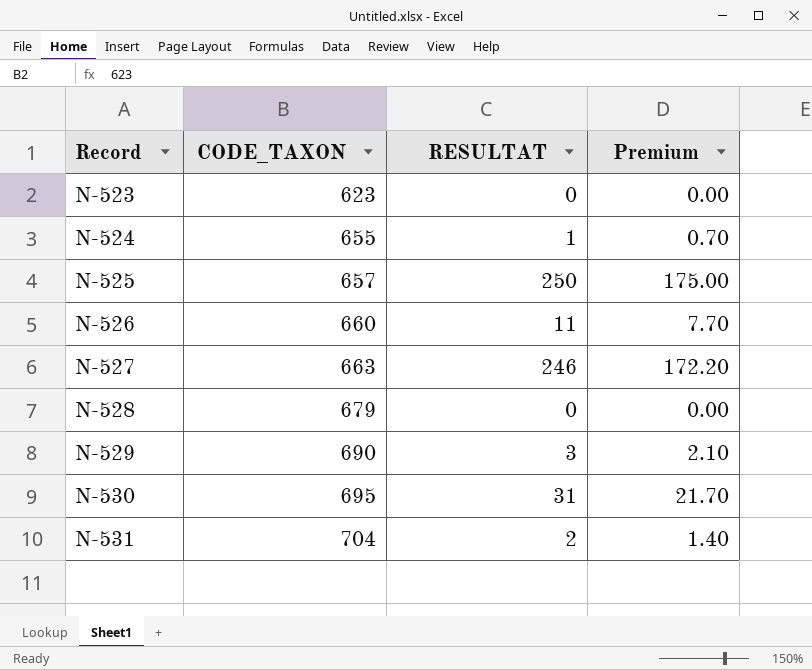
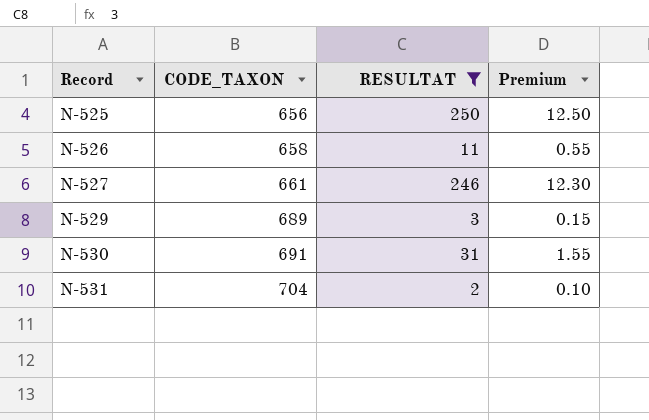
filter: none -> RESULTAT >= 2
column Premium | formula: [RESULTAT] * 0.7 -> [RESULTAT] * 0.05
N-525 | CODE_TAXON: 657 -> 656
N-526 | CODE_TAXON: 660 -> 658
N-527 | CODE_TAXON: 663 -> 661
N-529 | CODE_TAXON: 690 -> 689
N-530 | CODE_TAXON: 695 -> 691

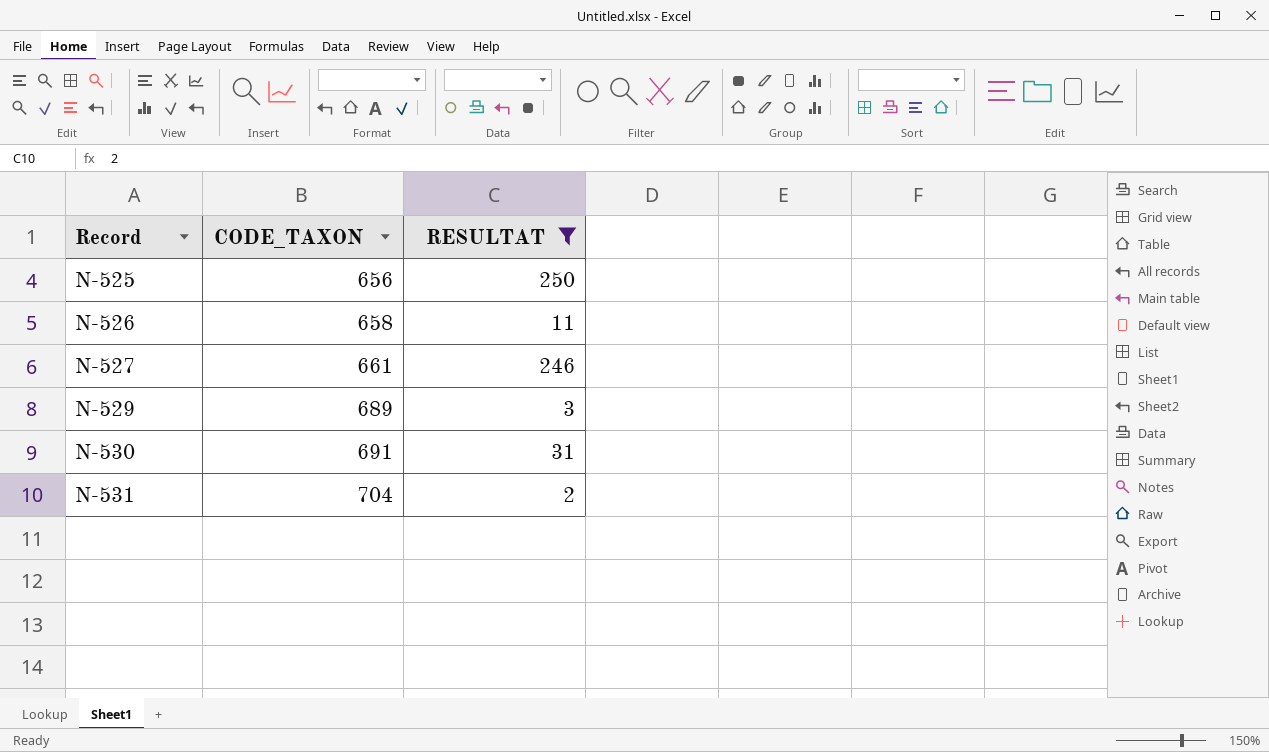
column Premium | formula: [RESULTAT] * 0.05 -> none

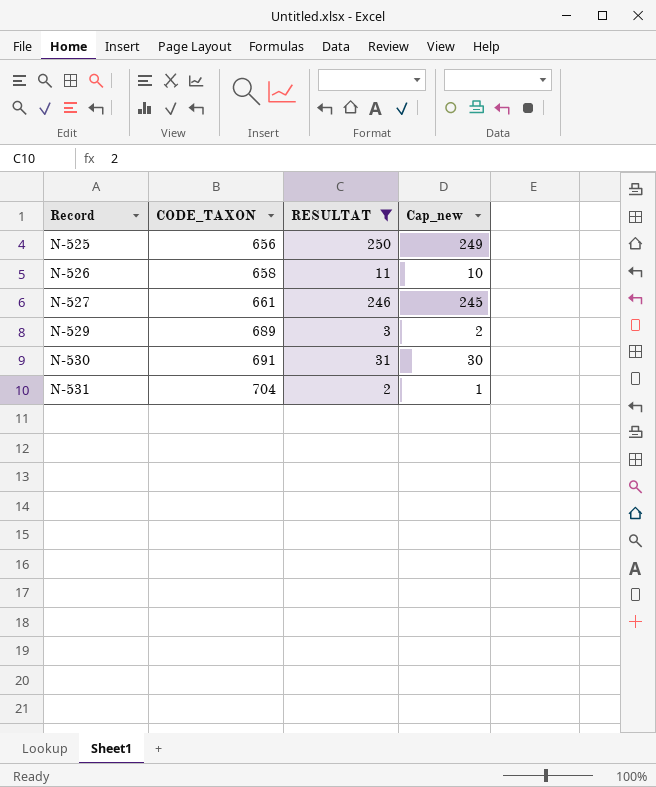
column Cap_new | formula: none -> [RESULTAT] - 1

